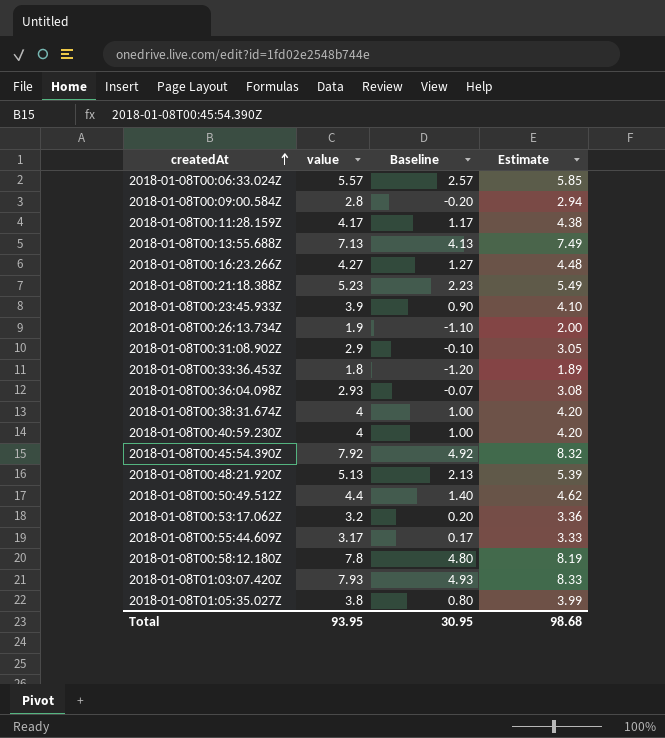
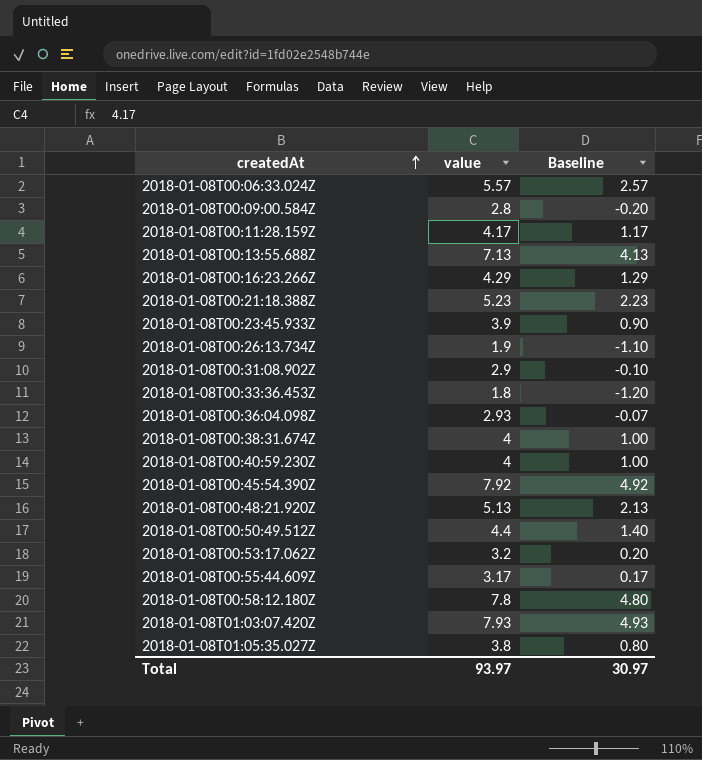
column Estimate | formula: [value] * 1.05 -> none
2018-01-08T00:16:23.266Z | value: 4.27 -> 4.29
2018-01-08T00:16:23.266Z | Baseline: 1.27 -> 1.29
Total | value: 93.95 -> 93.97
Total | Baseline: 30.95 -> 30.97

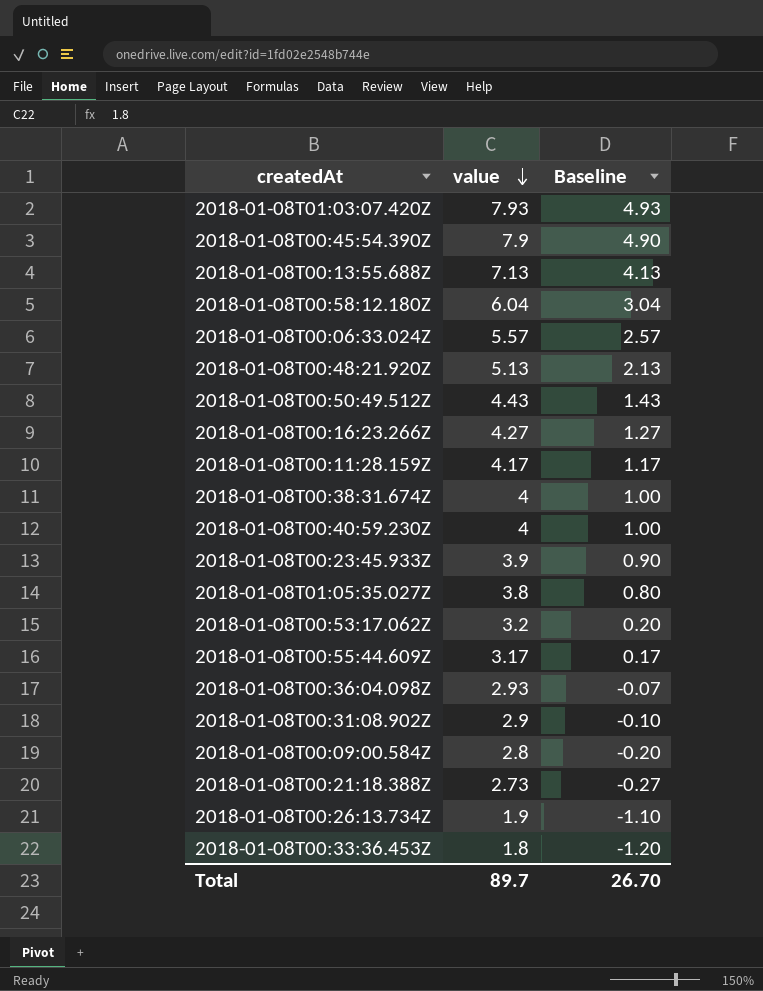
row order: createdAt ascending -> value descending
2018-01-08T00:45:54.390Z | value: 7.92 -> 7.9
2018-01-08T00:45:54.390Z | Baseline: 4.92 -> 4.90
2018-01-08T00:58:12.180Z | value: 7.8 -> 6.04
2018-01-08T00:58:12.180Z | Baseline: 4.80 -> 3.04
2018-01-08T00:50:49.512Z | value: 4.4 -> 4.43
2018-01-08T00:50:49.512Z | Baseline: 1.40 -> 1.43
2018-01-08T00:16:23.266Z | value: 4.29 -> 4.27
2018-01-08T00:16:23.266Z | Baseline: 1.29 -> 1.27
2018-01-08T00:21:18.388Z | value: 5.23 -> 2.73
2018-01-08T00:21:18.388Z | Baseline: 2.23 -> -0.27
Total | value: 93.97 -> 89.7
Total | Baseline: 30.97 -> 26.70

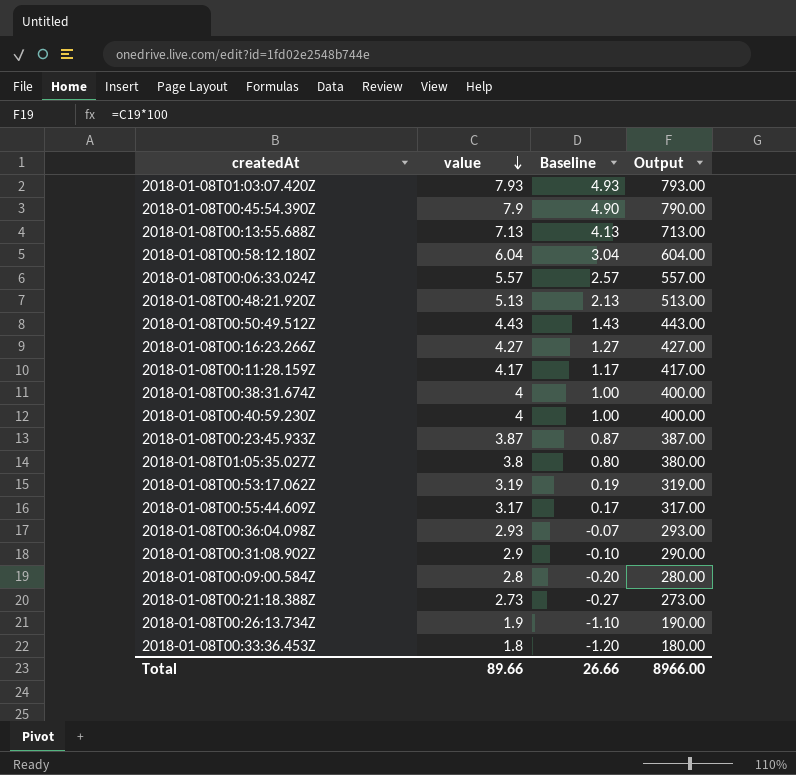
column Output | formula: none -> [value] * 100
2018-01-08T00:23:45.933Z | value: 3.9 -> 3.87
2018-01-08T00:23:45.933Z | Baseline: 0.90 -> 0.87
2018-01-08T00:53:17.062Z | value: 3.2 -> 3.19
2018-01-08T00:53:17.062Z | Baseline: 0.20 -> 0.19
Total | value: 89.7 -> 89.66
Total | Baseline: 26.70 -> 26.66

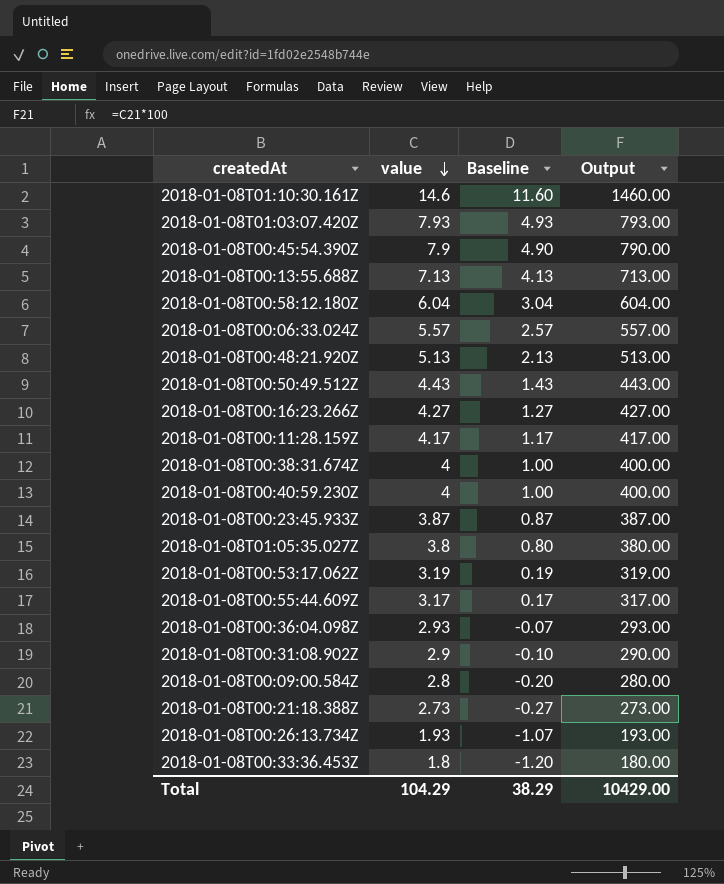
row 2018-01-08T01:10:30.161Z: none -> 14.6 | 11.60 | 1460.00
2018-01-08T00:26:13.734Z | value: 1.9 -> 1.93
2018-01-08T00:26:13.734Z | Baseline: -1.10 -> -1.07
2018-01-08T00:26:13.734Z | Output: 190.00 -> 193.00
Total | value: 89.66 -> 104.29
Total | Baseline: 26.66 -> 38.29
Total | Output: 8966.00 -> 10429.00

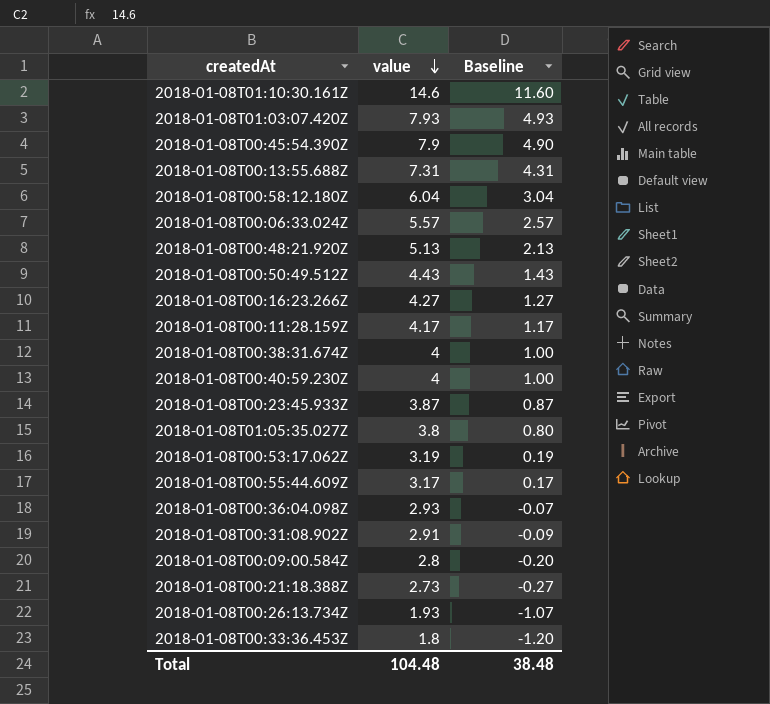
column Output | formula: [value] * 100 -> none
2018-01-08T00:13:55.688Z | value: 7.13 -> 7.31
2018-01-08T00:13:55.688Z | Baseline: 4.13 -> 4.31
2018-01-08T00:31:08.902Z | value: 2.9 -> 2.91
2018-01-08T00:31:08.902Z | Baseline: -0.10 -> -0.09
Total | value: 104.29 -> 104.48
Total | Baseline: 38.29 -> 38.48

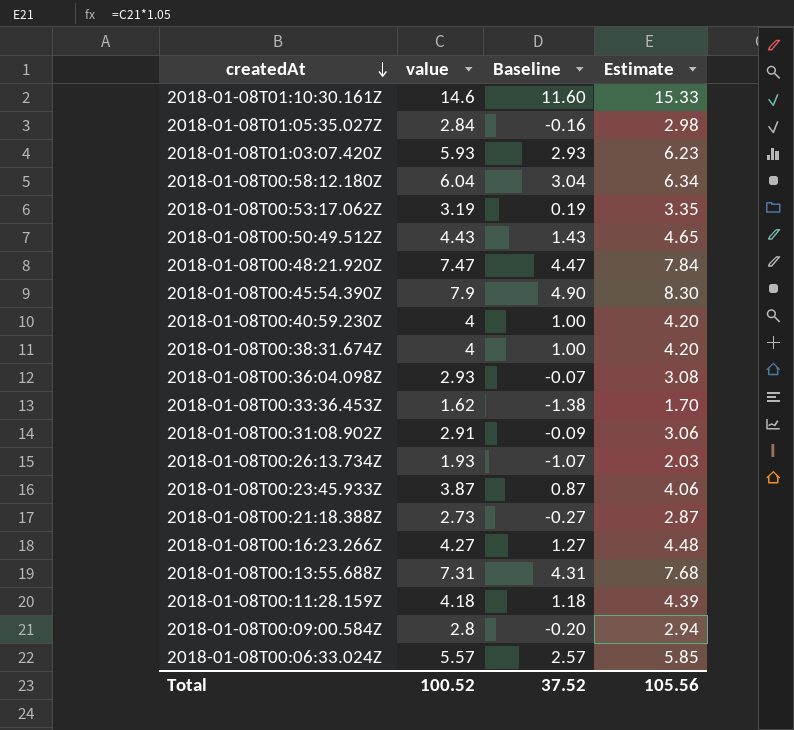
row order: value descending -> createdAt descending
column Estimate | formula: none -> [value] * 1.05
row 2018-01-08T00:55:44.609Z: 3.17 | 0.17 -> none
2018-01-08T01:05:35.027Z | value: 3.8 -> 2.84
2018-01-08T01:05:35.027Z | Baseline: 0.80 -> -0.16
2018-01-08T01:03:07.420Z | value: 7.93 -> 5.93
2018-01-08T01:03:07.420Z | Baseline: 4.93 -> 2.93
2018-01-08T00:48:21.920Z | value: 5.13 -> 7.47
2018-01-08T00:48:21.920Z | Baseline: 2.13 -> 4.47
2018-01-08T00:33:36.453Z | value: 1.8 -> 1.62
2018-01-08T00:33:36.453Z | Baseline: -1.20 -> -1.38
2018-01-08T00:11:28.159Z | value: 4.17 -> 4.18
2018-01-08T00:11:28.159Z | Baseline: 1.17 -> 1.18
Total | value: 104.48 -> 100.52
Total | Baseline: 38.48 -> 37.52

